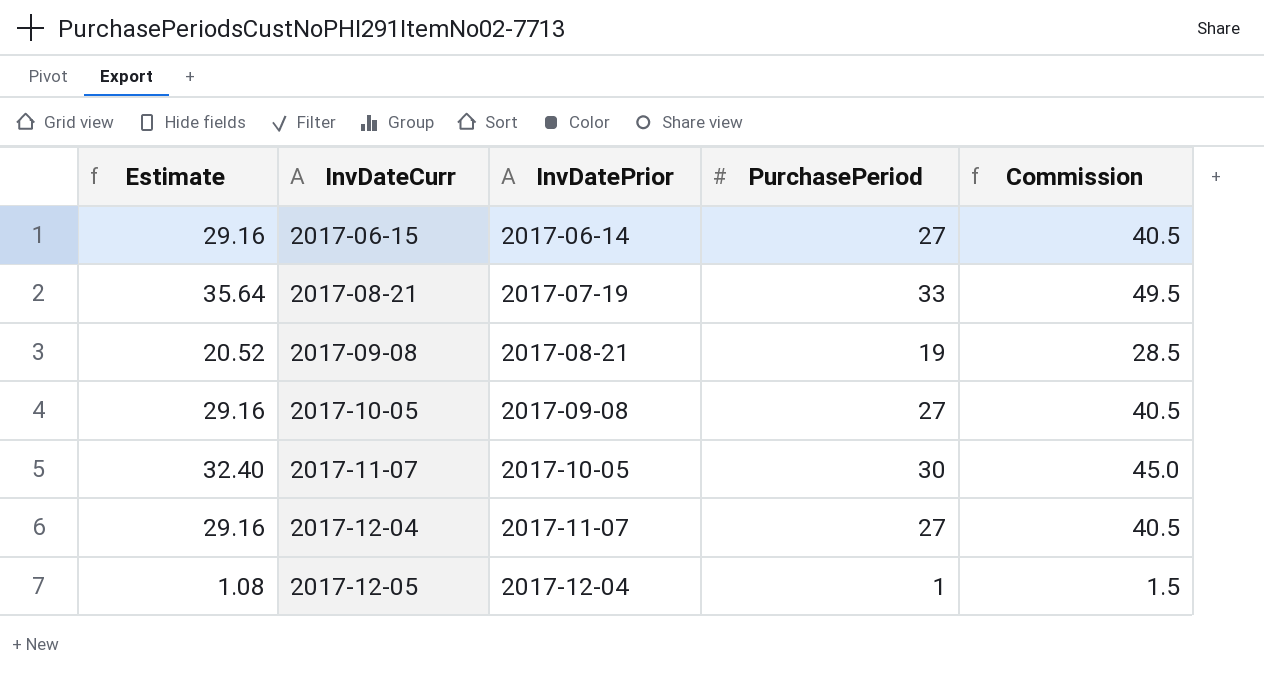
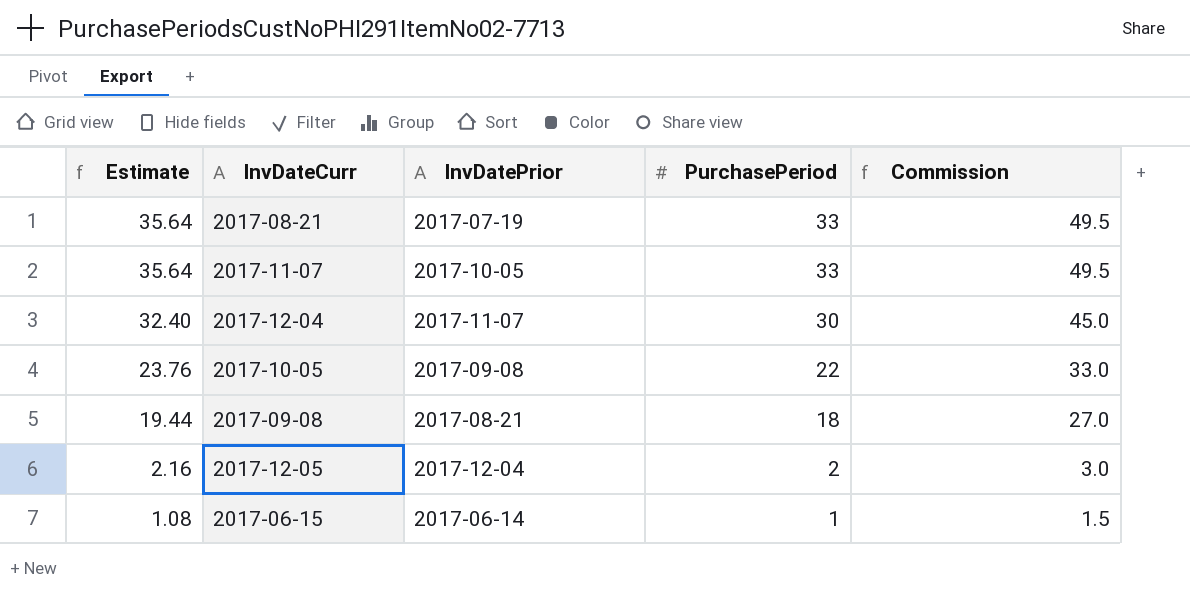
row order: InvDateCurr ascending -> Estimate descending
2017-11-07 | Estimate: 32.40 -> 35.64
2017-11-07 | PurchasePeriod: 30 -> 33
2017-11-07 | Commission: 45.0 -> 49.5
2017-12-04 | Estimate: 29.16 -> 32.40
2017-12-04 | PurchasePeriod: 27 -> 30
2017-12-04 | Commission: 40.5 -> 45.0
2017-10-05 | Estimate: 29.16 -> 23.76
2017-10-05 | PurchasePeriod: 27 -> 22
2017-10-05 | Commission: 40.5 -> 33.0
2017-09-08 | Estimate: 20.52 -> 19.44
2017-09-08 | PurchasePeriod: 19 -> 18
2017-09-08 | Commission: 28.5 -> 27.0
2017-12-05 | Estimate: 1.08 -> 2.16
2017-12-05 | PurchasePeriod: 1 -> 2
2017-12-05 | Commission: 1.5 -> 3.0
2017-06-15 | Estimate: 29.16 -> 1.08
2017-06-15 | PurchasePeriod: 27 -> 1
2017-06-15 | Commission: 40.5 -> 1.5

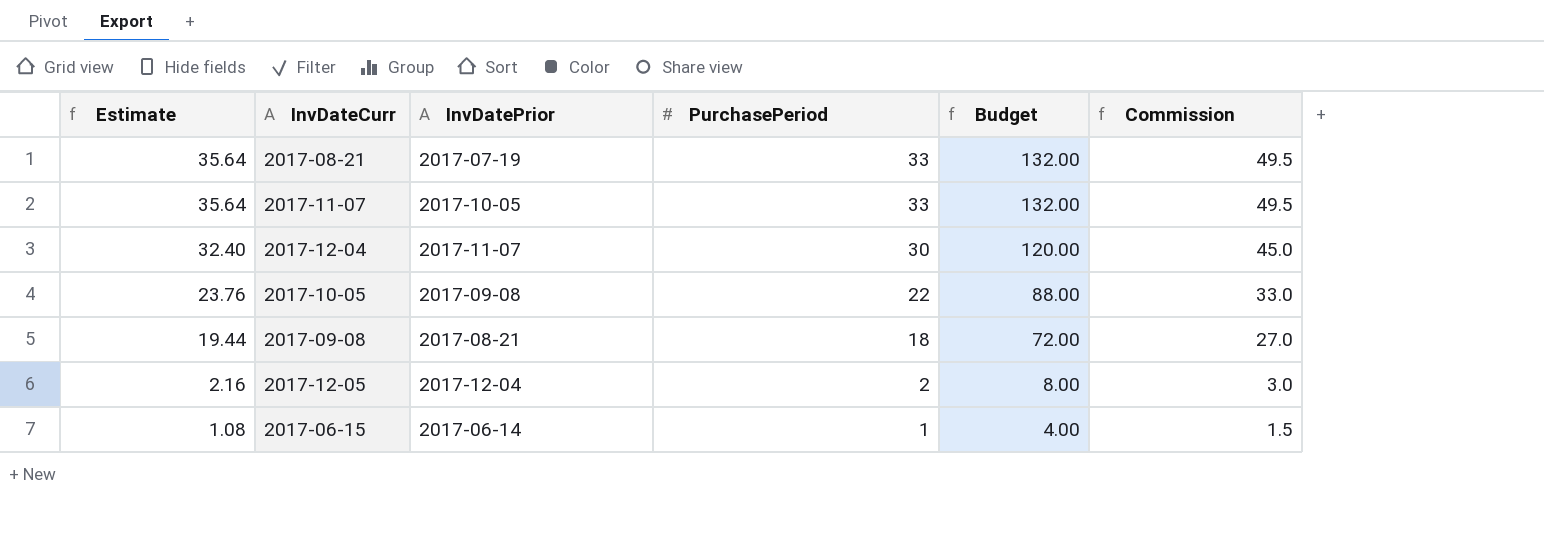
column Budget | formula: none -> [PurchasePeriod] * 4

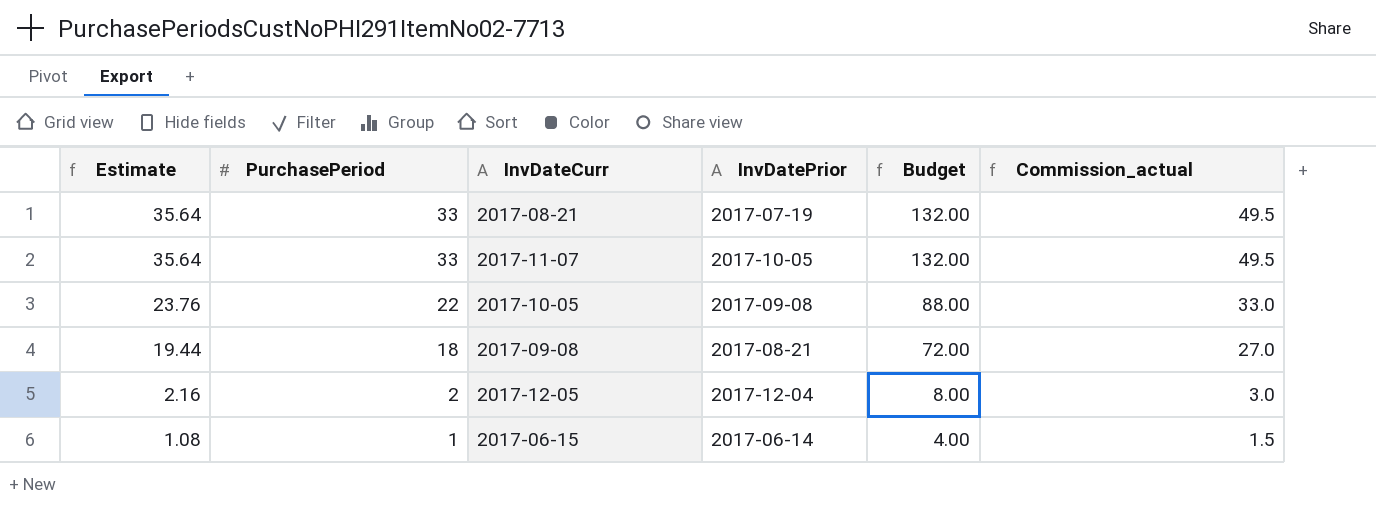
column PurchasePeriod | position: 4 -> 2
column name: Commission -> Commission_actual
row 2017-12-04: 32.40 | 2017-11-07 | 30 | 120.00 | 45.0 -> none

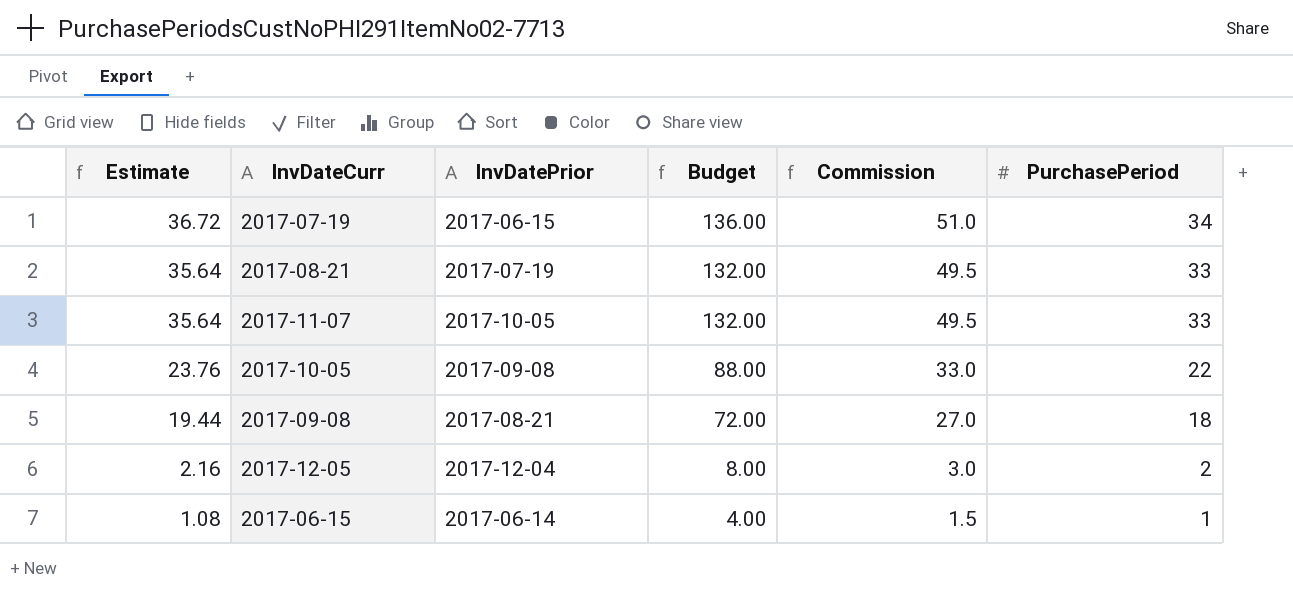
column name: Commission_actual -> Commission
column PurchasePeriod | position: 2 -> 6
row 2017-07-19: none -> 36.72 | 2017-06-15 | 136.00 | 51.0 | 34

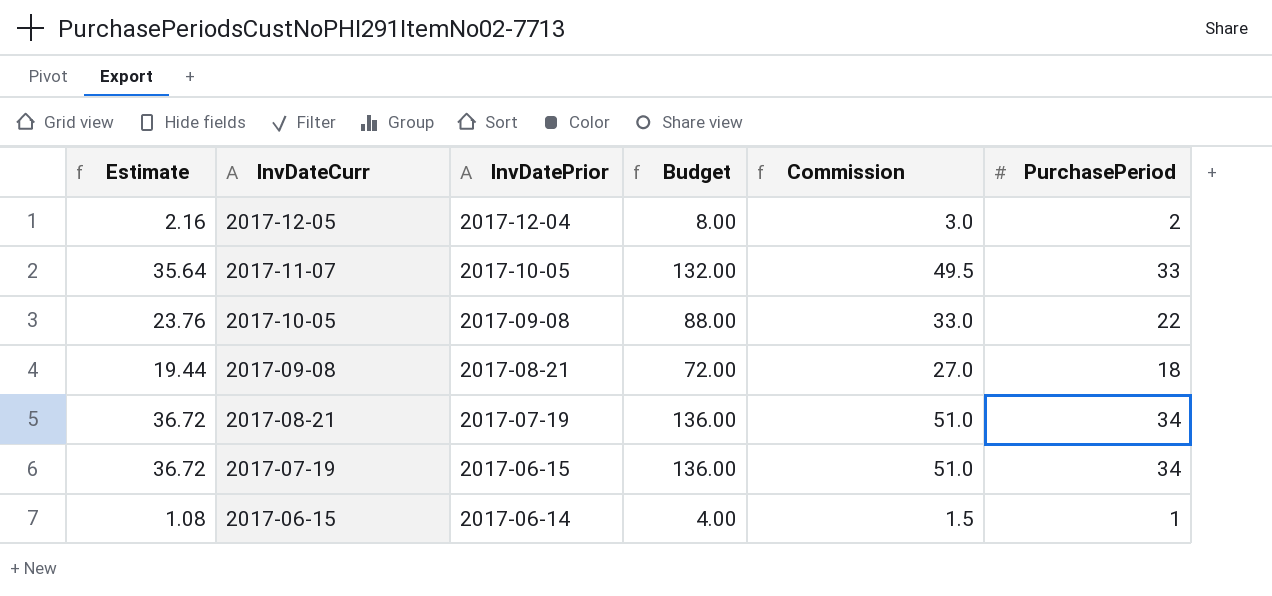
row order: Estimate descending -> InvDateCurr descending
2017-08-21 | Estimate: 35.64 -> 36.72
2017-08-21 | Budget: 132.00 -> 136.00
2017-08-21 | Commission: 49.5 -> 51.0
2017-08-21 | PurchasePeriod: 33 -> 34

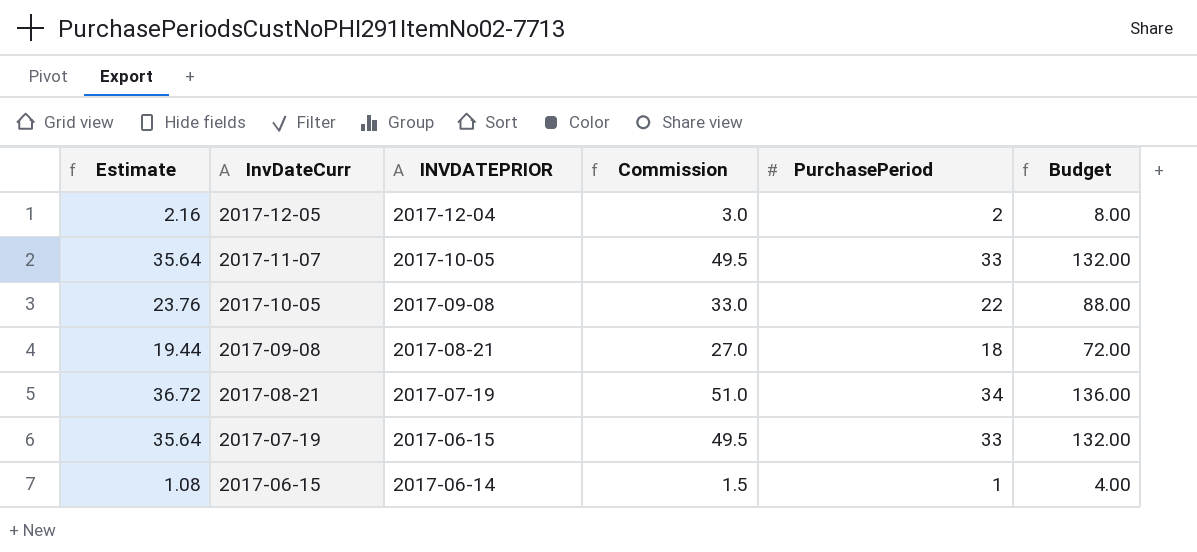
column name: InvDatePrior -> INVDATEPRIOR
column Budget | position: 4 -> 6
2017-07-19 | Estimate: 36.72 -> 35.64
2017-07-19 | Commission: 51.0 -> 49.5
2017-07-19 | PurchasePeriod: 34 -> 33
2017-07-19 | Budget: 136.00 -> 132.00

